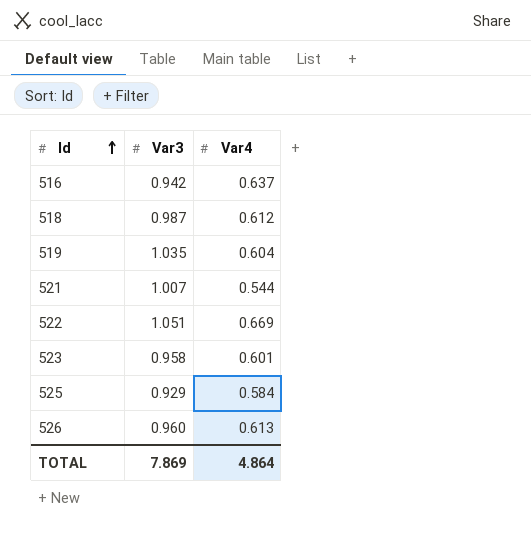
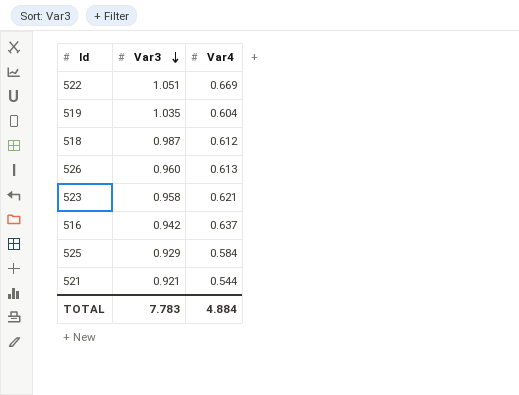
row order: Id ascending -> Var3 descending
523 | Var4: 0.601 -> 0.621
521 | Var3: 1.007 -> 0.921
TOTAL | Var3: 7.869 -> 7.783
TOTAL | Var4: 4.864 -> 4.884

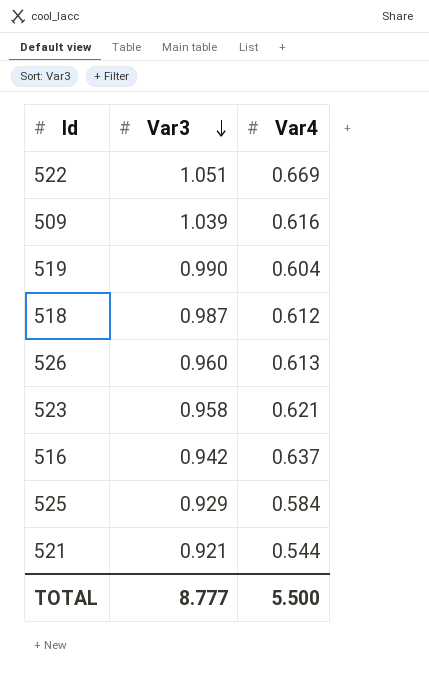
row 509: none -> 1.039 | 0.616
519 | Var3: 1.035 -> 0.990
TOTAL | Var3: 7.783 -> 8.777
TOTAL | Var4: 4.884 -> 5.500

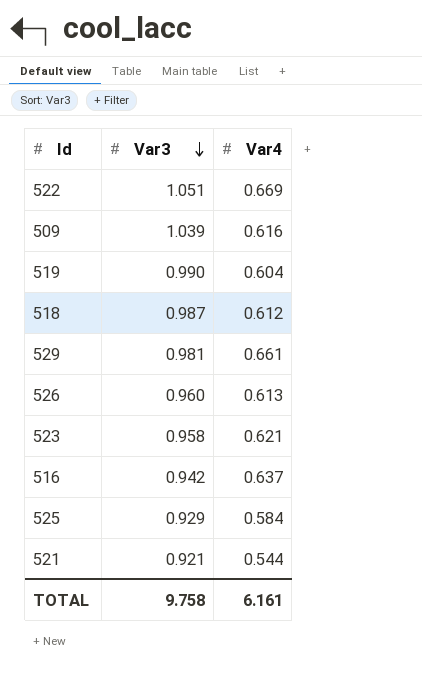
row 529: none -> 0.981 | 0.661
TOTAL | Var3: 8.777 -> 9.758
TOTAL | Var4: 5.500 -> 6.161

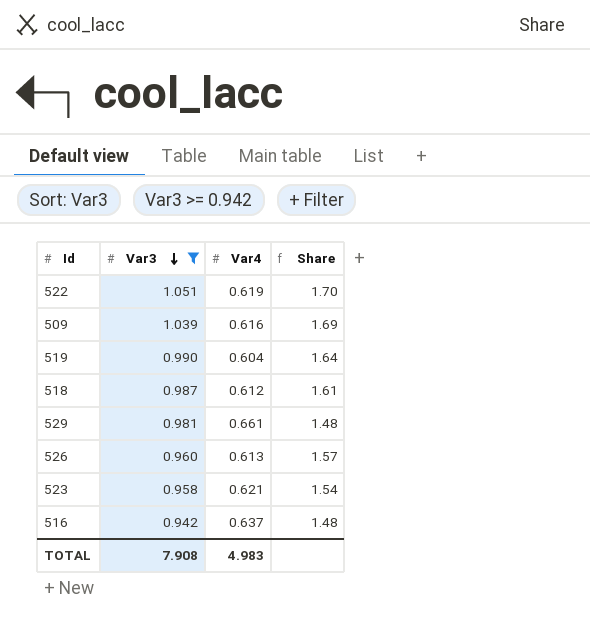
filter: none -> Var3 >= 0.942
column Share | formula: none -> [Var3] / [Var4]
522 | Var4: 0.669 -> 0.619
TOTAL | Var3: 9.758 -> 7.908
TOTAL | Var4: 6.161 -> 4.983

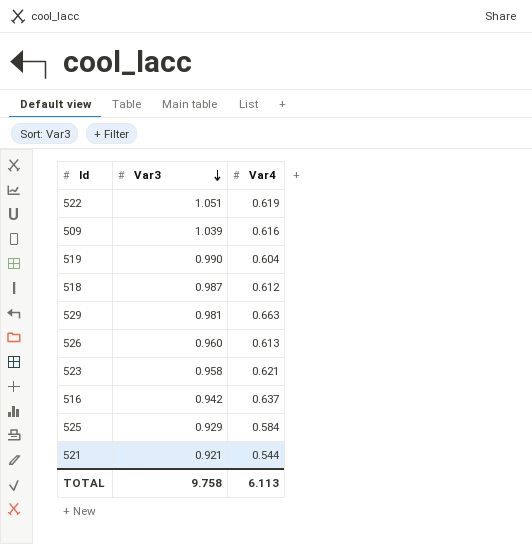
filter: Var3 >= 0.942 -> none
column Share | formula: [Var3] / [Var4] -> none
529 | Var4: 0.661 -> 0.663
TOTAL | Var3: 7.908 -> 9.758
TOTAL | Var4: 4.983 -> 6.113

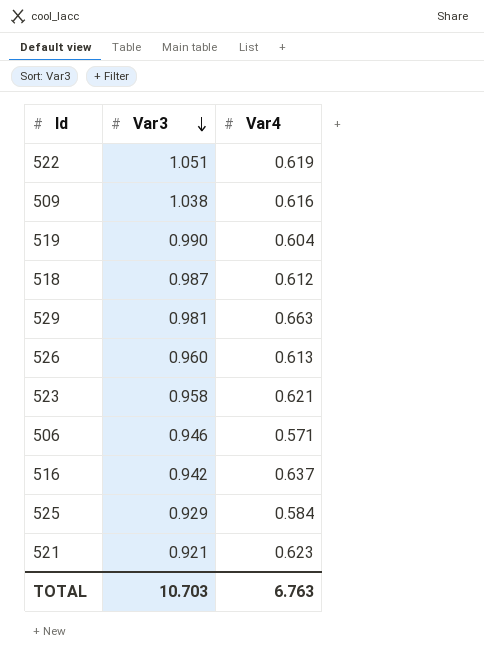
509 | Var3: 1.039 -> 1.038
row 506: none -> 0.946 | 0.571
521 | Var4: 0.544 -> 0.623
TOTAL | Var3: 9.758 -> 10.703
TOTAL | Var4: 6.113 -> 6.763

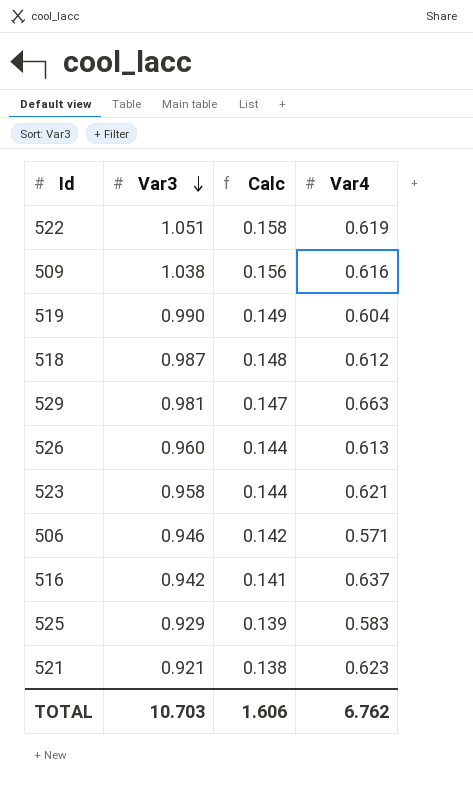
column Calc | formula: none -> [Var3] * 0.15
525 | Var4: 0.584 -> 0.583
TOTAL | Var4: 6.763 -> 6.762

